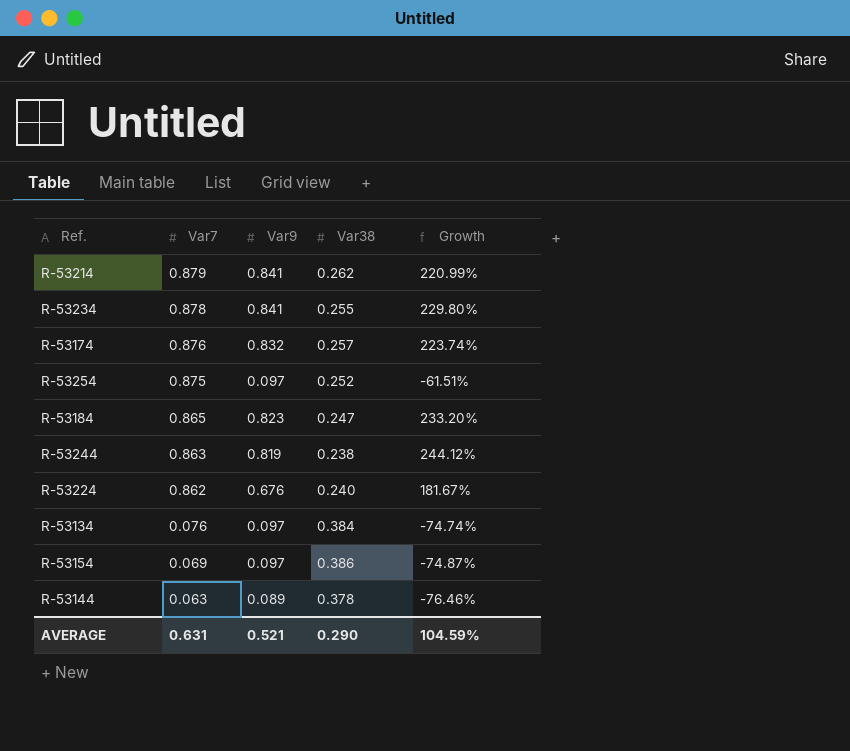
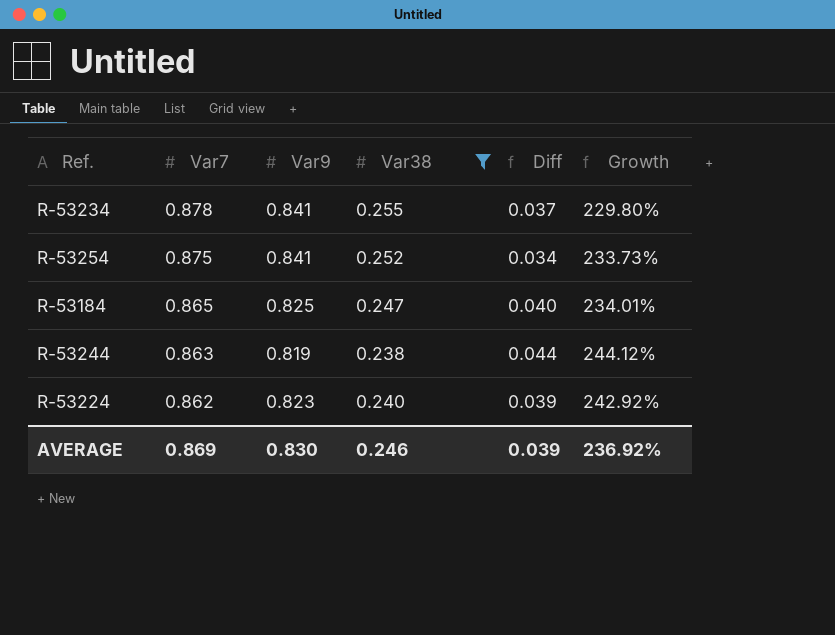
filter: none -> Var38 <= 0.255
column Diff | formula: none -> [Var7] - [Var9]
R-53254 | Var9: 0.097 -> 0.841
R-53254 | Growth: -61.51% -> 233.73%
R-53184 | Var9: 0.823 -> 0.825
R-53184 | Growth: 233.20% -> 234.01%
R-53224 | Var9: 0.676 -> 0.823
R-53224 | Growth: 181.67% -> 242.92%
AVERAGE | Var7: 0.631 -> 0.869
AVERAGE | Var9: 0.521 -> 0.830
AVERAGE | Var38: 0.290 -> 0.246
AVERAGE | Growth: 104.59% -> 236.92%

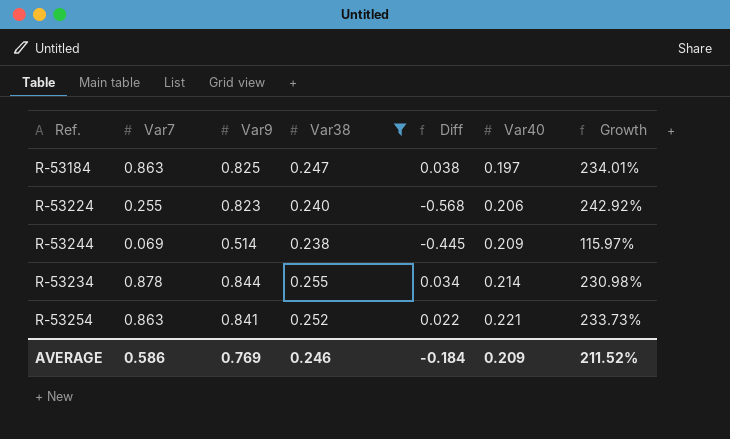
row order: Var7 descending -> Var40 ascending
column Var40 | position: none -> 6
R-53184 | Var7: 0.865 -> 0.863
R-53184 | Diff: 0.040 -> 0.038
R-53224 | Var7: 0.862 -> 0.255
R-53224 | Diff: 0.039 -> -0.568
R-53244 | Var7: 0.863 -> 0.069
R-53244 | Var9: 0.819 -> 0.514
R-53244 | Diff: 0.044 -> -0.445
R-53244 | Growth: 244.12% -> 115.97%
R-53234 | Var9: 0.841 -> 0.844
R-53234 | Diff: 0.037 -> 0.034
R-53234 | Growth: 229.80% -> 230.98%
R-53254 | Var7: 0.875 -> 0.863
R-53254 | Diff: 0.034 -> 0.022
AVERAGE | Var7: 0.869 -> 0.586
AVERAGE | Var9: 0.830 -> 0.769
AVERAGE | Diff: 0.039 -> -0.184
AVERAGE | Growth: 236.92% -> 211.52%

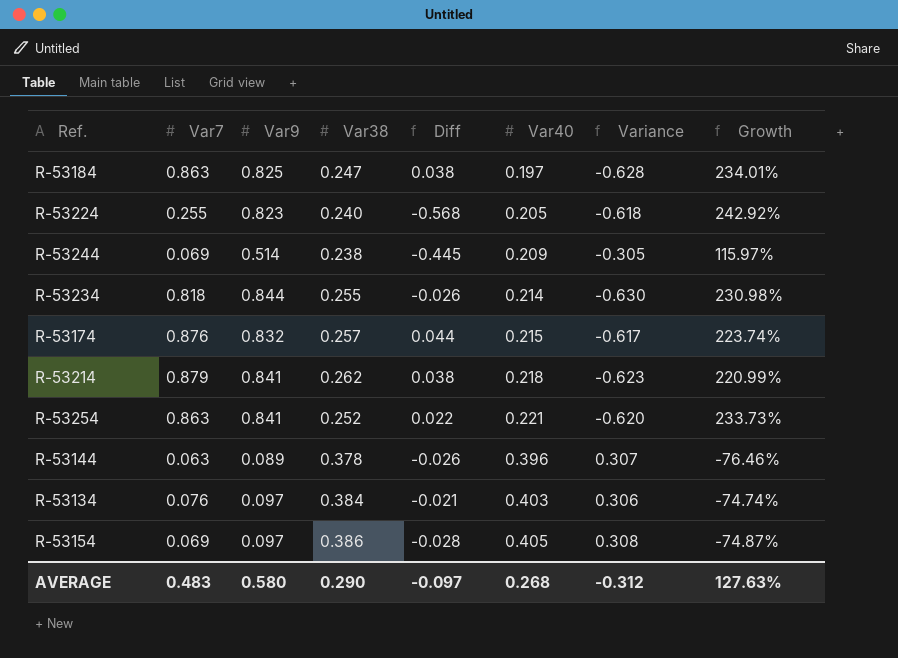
filter: Var38 <= 0.255 -> none
column Variance | formula: none -> [Var40] - [Var9]
R-53224 | Var40: 0.206 -> 0.205
R-53234 | Var7: 0.878 -> 0.818
R-53234 | Diff: 0.034 -> -0.026
AVERAGE | Var7: 0.586 -> 0.483
AVERAGE | Var9: 0.769 -> 0.580
AVERAGE | Var38: 0.246 -> 0.290
AVERAGE | Diff: -0.184 -> -0.097
AVERAGE | Var40: 0.209 -> 0.268
AVERAGE | Growth: 211.52% -> 127.63%

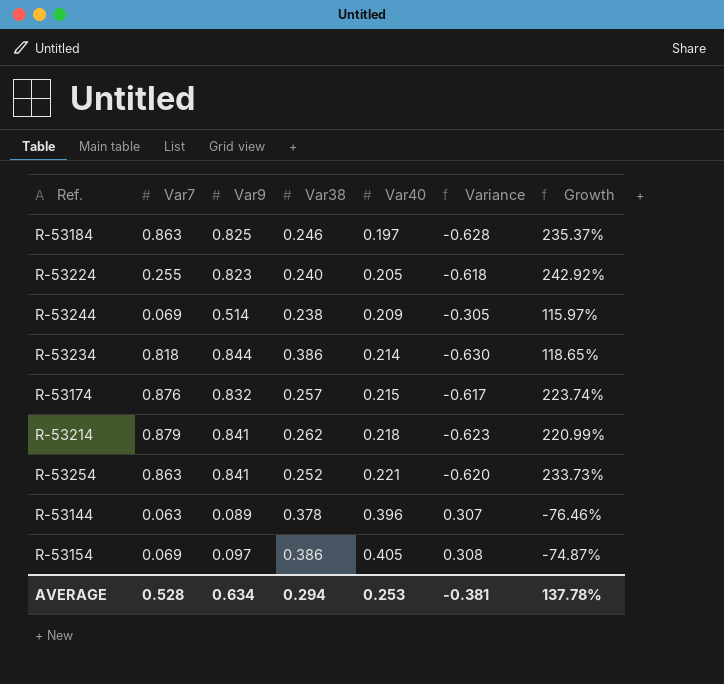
column Diff | formula: [Var7] - [Var9] -> none
row R-53134: 0.076 | 0.097 | 0.384 | -0.021 | 0.403 | 0.306 | -74.74% -> none
R-53184 | Var38: 0.247 -> 0.246
R-53184 | Growth: 234.01% -> 235.37%
R-53234 | Var38: 0.255 -> 0.386
R-53234 | Growth: 230.98% -> 118.65%
AVERAGE | Var7: 0.483 -> 0.528
AVERAGE | Var9: 0.580 -> 0.634
AVERAGE | Var38: 0.290 -> 0.294
AVERAGE | Var40: 0.268 -> 0.253
AVERAGE | Variance: -0.312 -> -0.381
AVERAGE | Growth: 127.63% -> 137.78%

